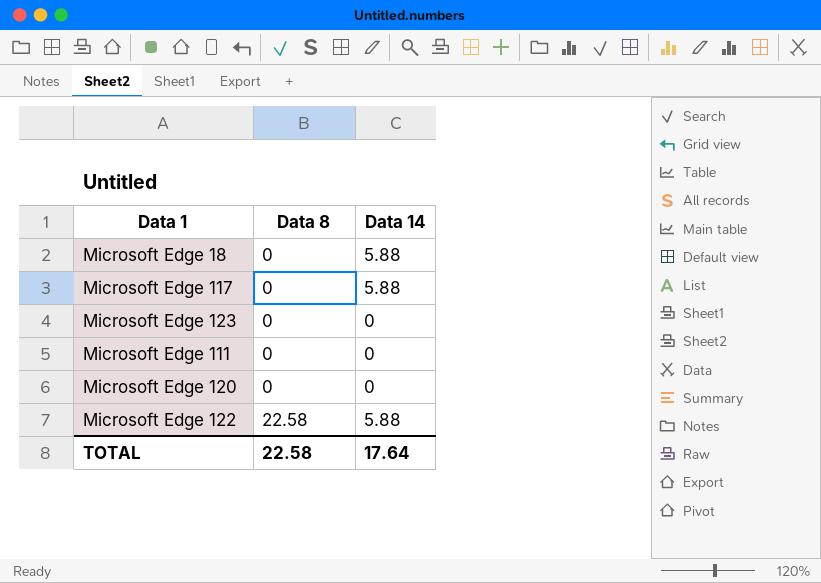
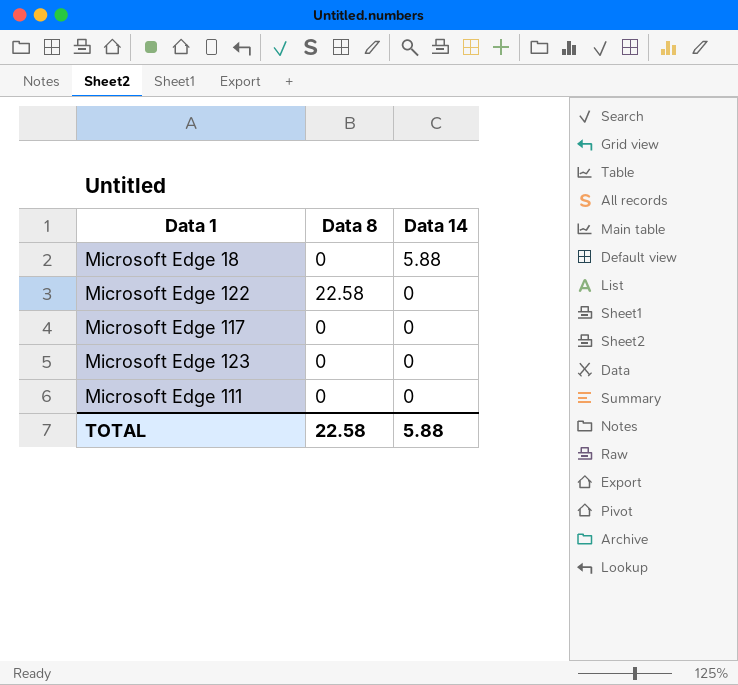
row order: Data 8 ascending -> Data 14 descending
row Microsoft Edge 120: 0 | 0 -> none
Microsoft Edge 122 | Data 14: 5.88 -> 0
Microsoft Edge 117 | Data 14: 5.88 -> 0
TOTAL | Data 14: 17.64 -> 5.88

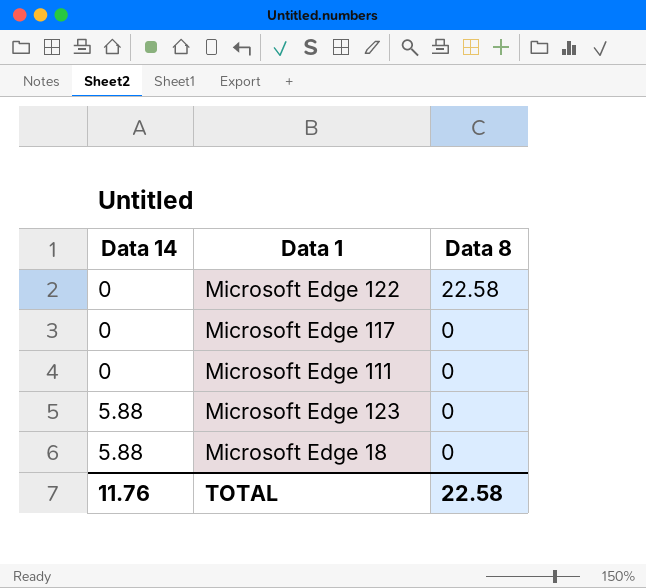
row order: Data 14 descending -> Data 14 ascending
column Data 14 | position: 3 -> 1
Microsoft Edge 123 | Data 14: 0 -> 5.88
TOTAL | Data 14: 5.88 -> 11.76

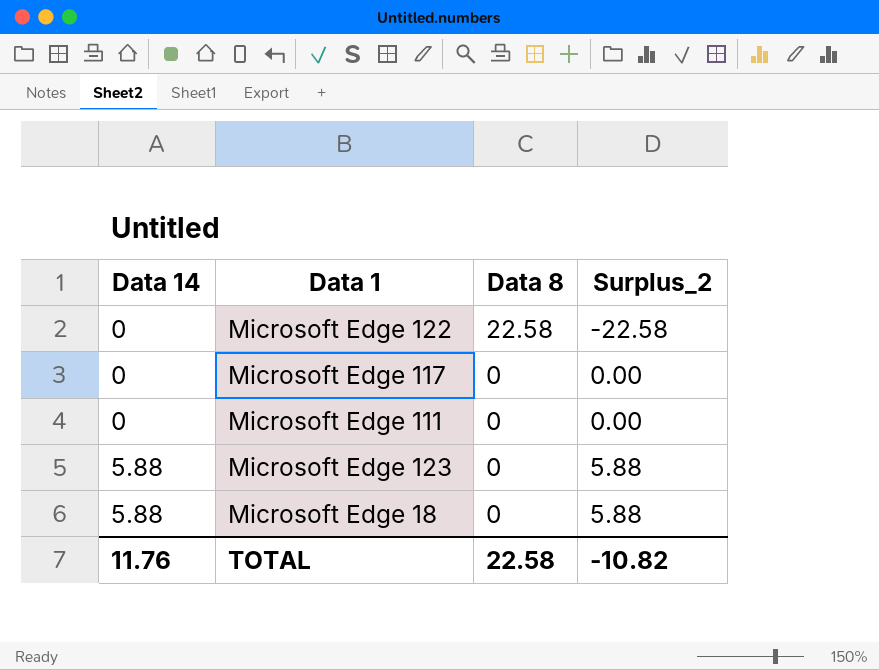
column Surplus_2 | formula: none -> [Data 14] - [Data 8]

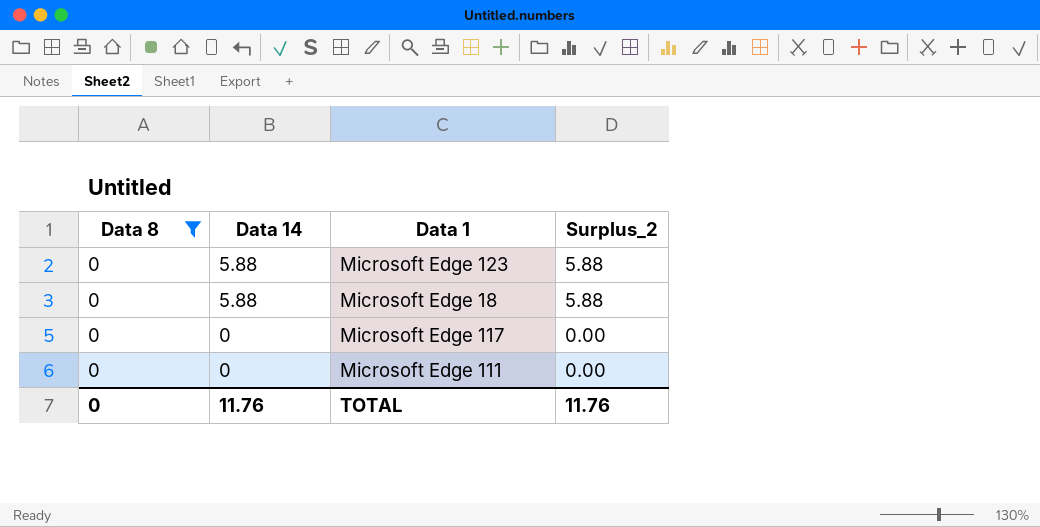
filter: none -> Data 8 = 0
row order: Data 14 ascending -> Data 14 descending
column Data 8 | position: 3 -> 1
TOTAL | Data 8: 22.58 -> 0
TOTAL | Surplus_2: -10.82 -> 11.76

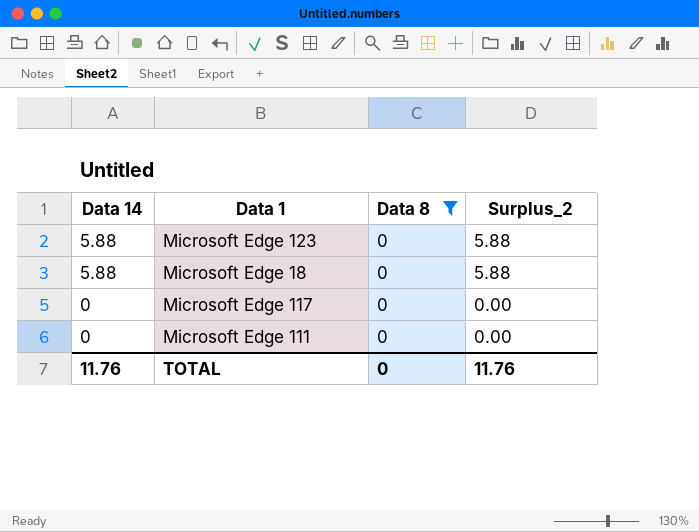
column Data 8 | position: 1 -> 3

